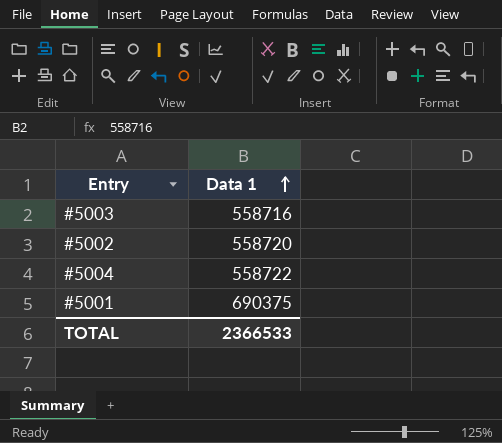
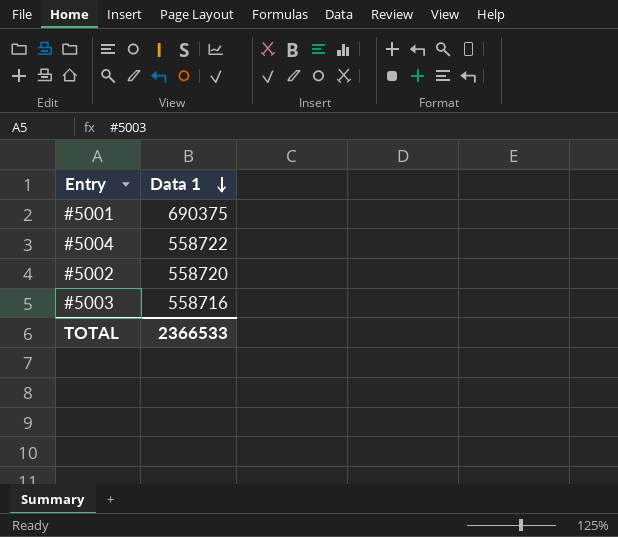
row order: Data 1 ascending -> Data 1 descending

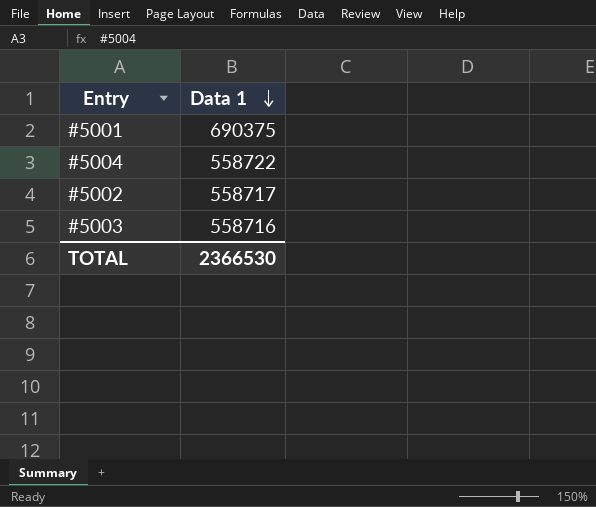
#5002 | Data 1: 558720 -> 558717
TOTAL | Data 1: 2366533 -> 2366530

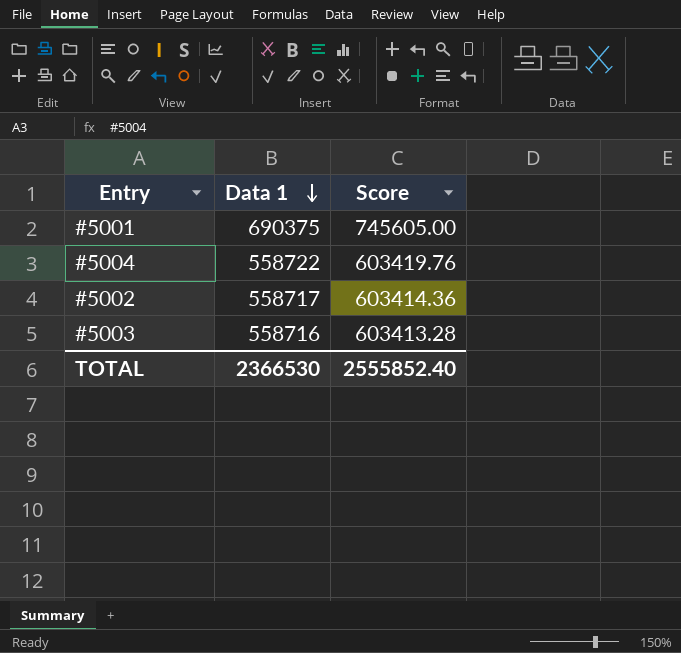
column Score | formula: none -> [Data 1] * 1.08

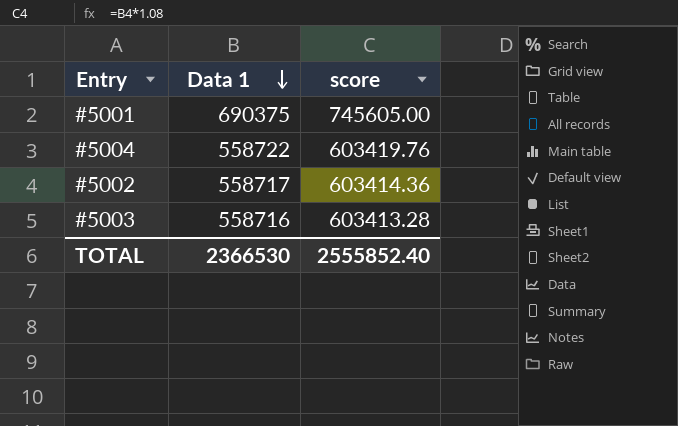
column name: Score -> score

